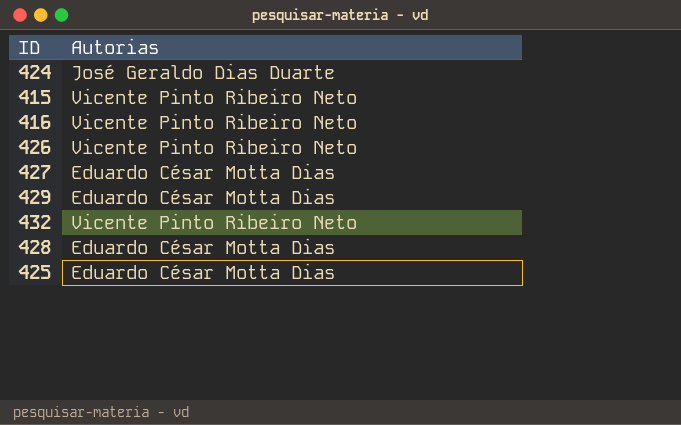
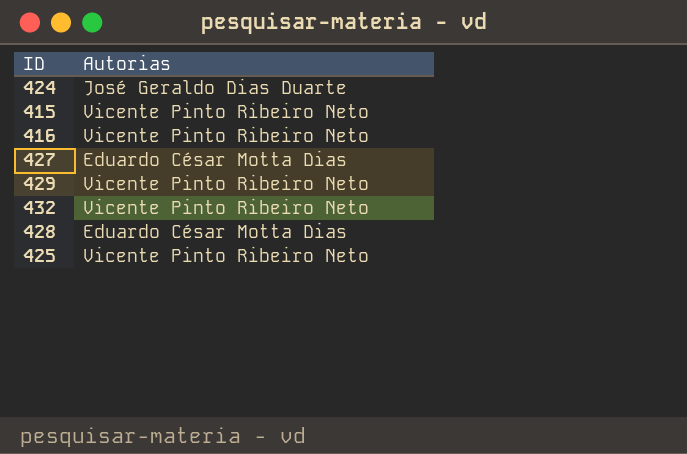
row 426: Vicente Pinto Ribeiro Neto -> none
429 | Autorias: Eduardo César Motta Dias -> Vicente Pinto Ribeiro Neto
425 | Autorias: Eduardo César Motta Dias -> Vicente Pinto Ribeiro Neto

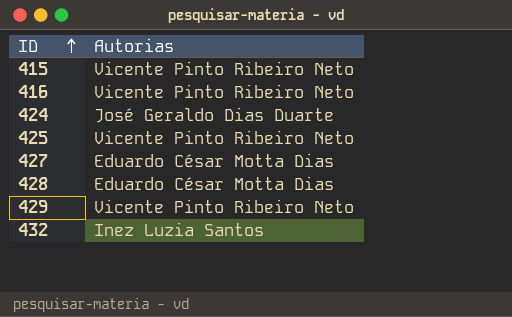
row order: none -> ID ascending
432 | Autorias: Vicente Pinto Ribeiro Neto -> Inez Luzia Santos

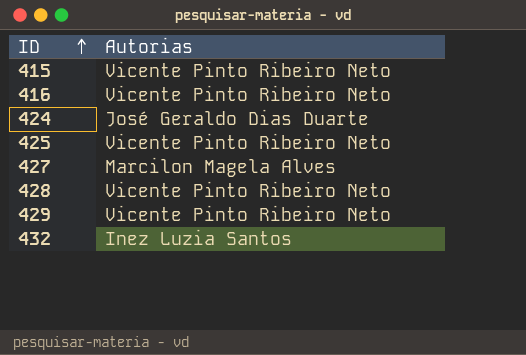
427 | Autorias: Eduardo César Motta Dias -> Marcilon Magela Alves
428 | Autorias: Eduardo César Motta Dias -> Vicente Pinto Ribeiro Neto

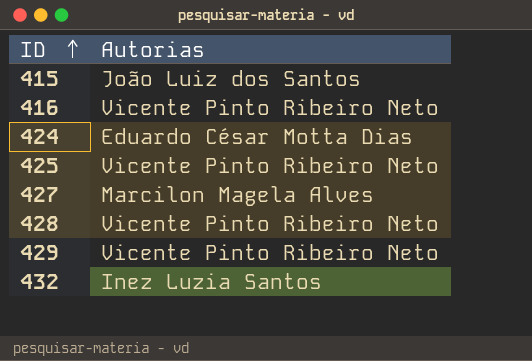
415 | Autorias: Vicente Pinto Ribeiro Neto -> João Luiz dos Santos
424 | Autorias: José Geraldo Dias Duarte -> Eduardo César Motta Dias

